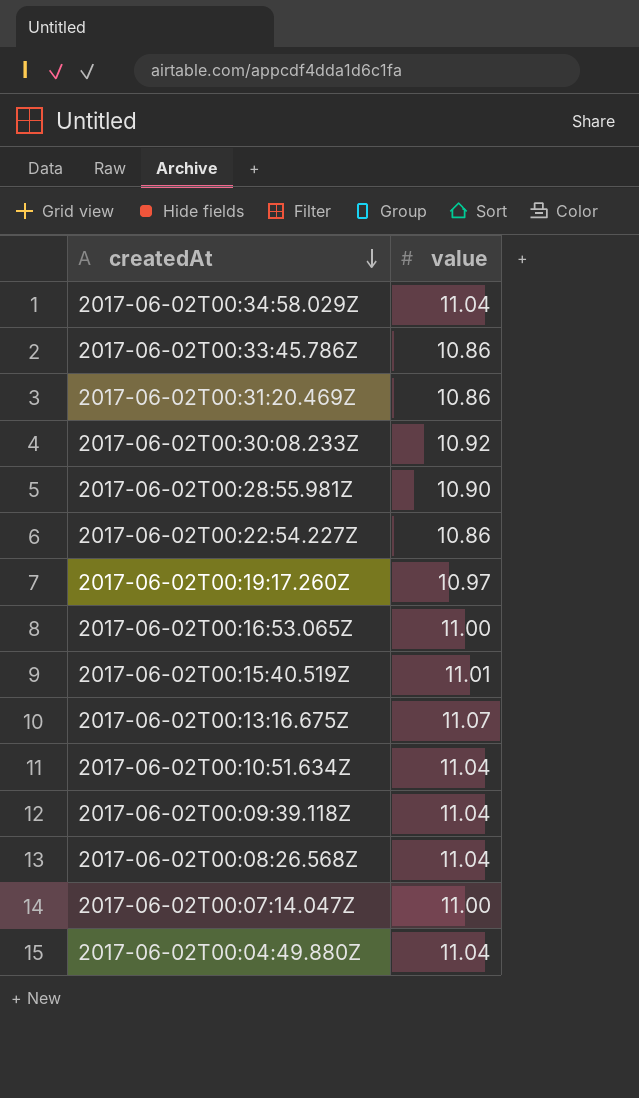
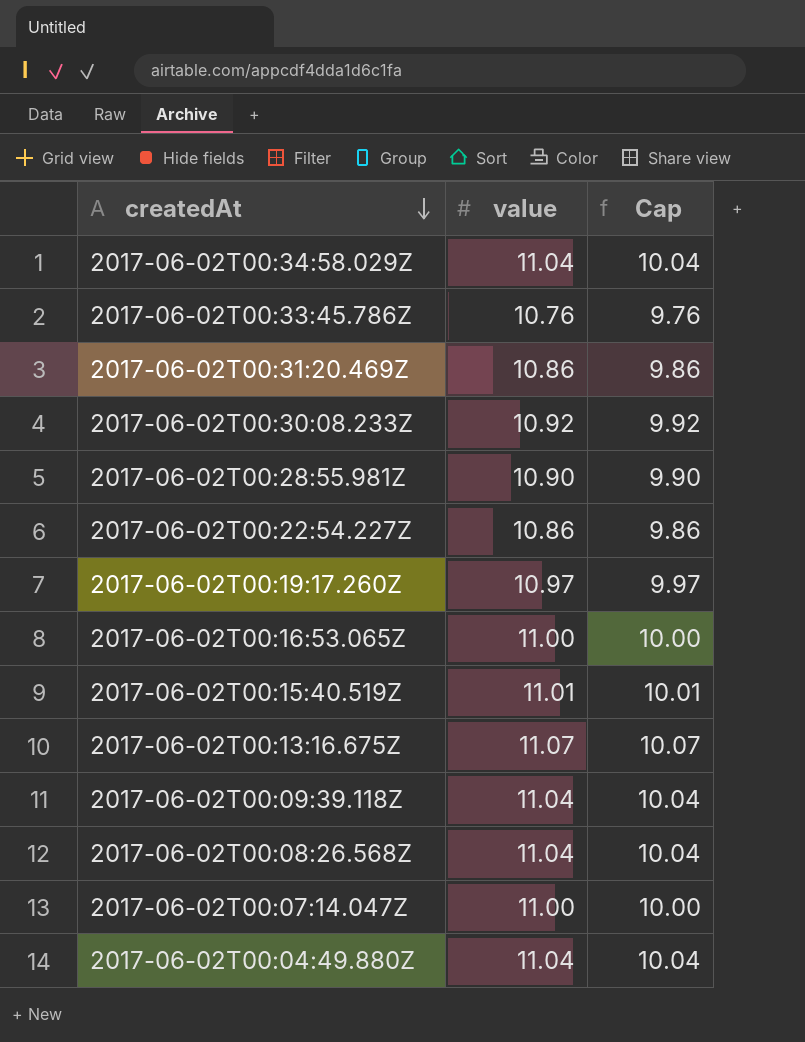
column Cap | formula: none -> [value] - 1
row 2017-06-02T00:10:51.634Z: 11.04 -> none
2017-06-02T00:33:45.786Z | value: 10.86 -> 10.76

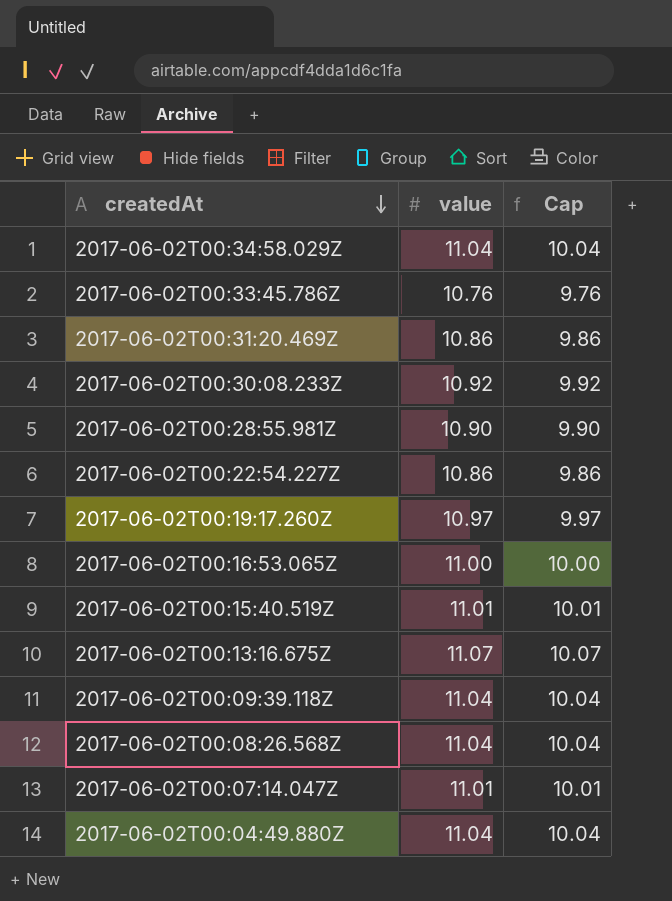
2017-06-02T00:07:14.047Z | value: 11.00 -> 11.01
2017-06-02T00:07:14.047Z | Cap: 10.00 -> 10.01

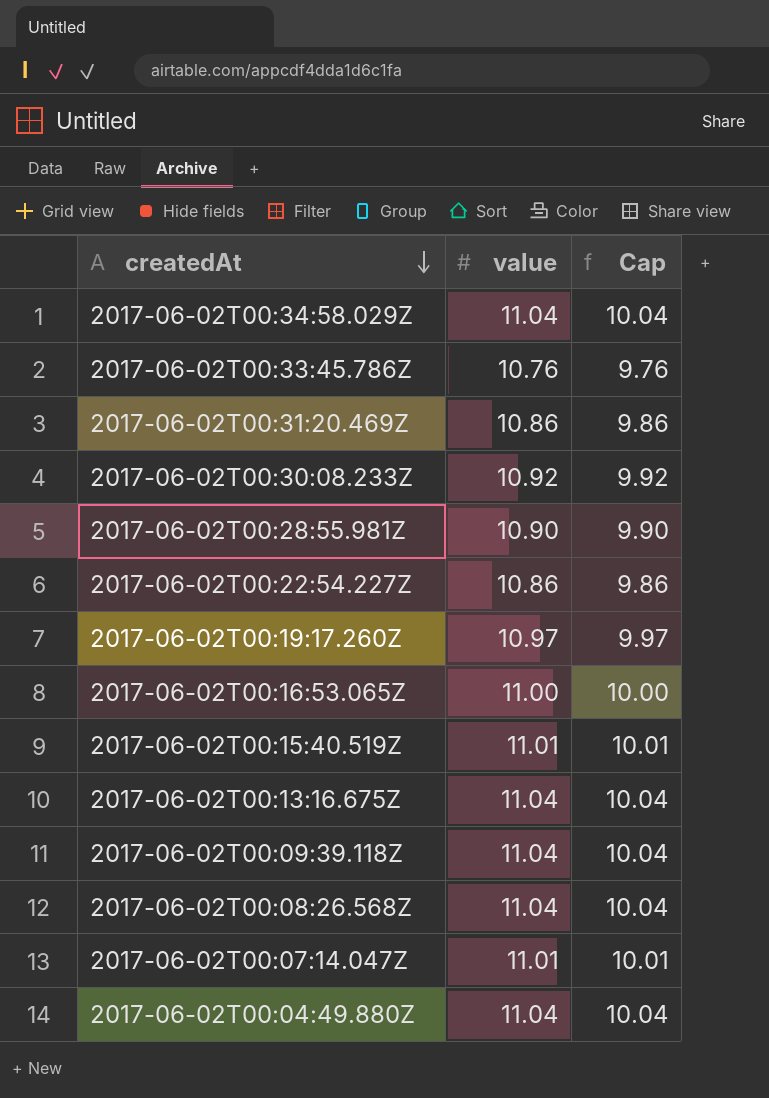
2017-06-02T00:13:16.675Z | value: 11.07 -> 11.04
2017-06-02T00:13:16.675Z | Cap: 10.07 -> 10.04

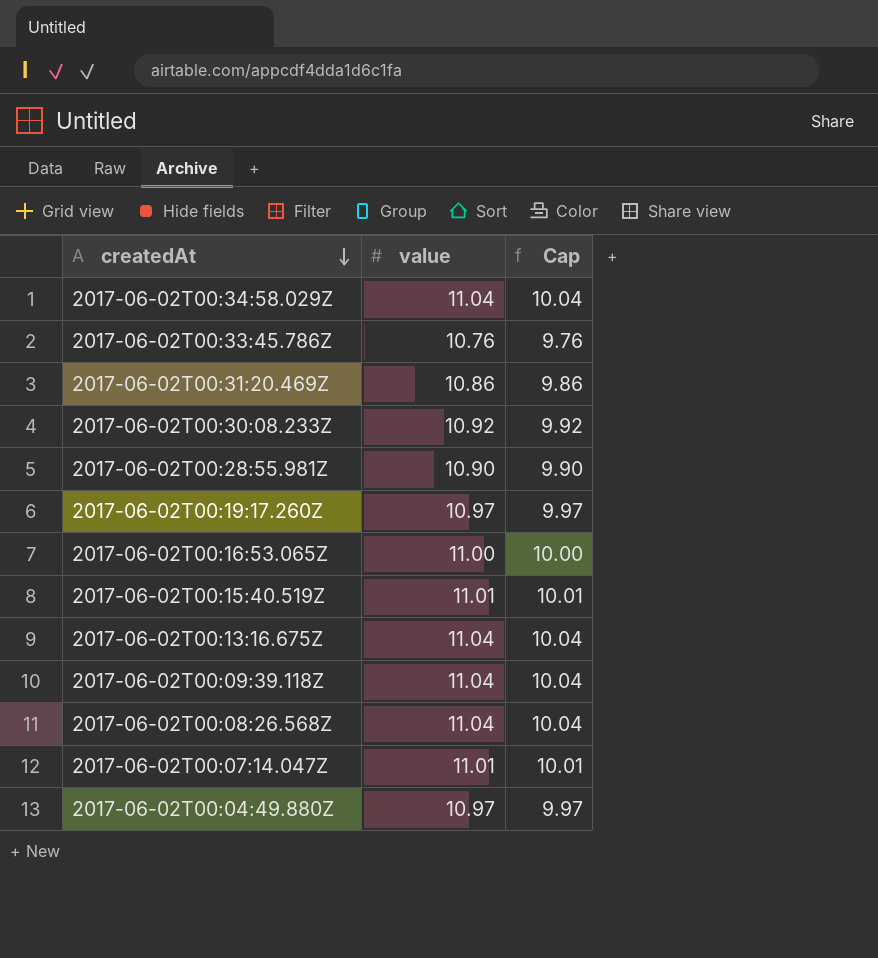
row 2017-06-02T00:22:54.227Z: 10.86 | 9.86 -> none
2017-06-02T00:04:49.880Z | value: 11.04 -> 10.97
2017-06-02T00:04:49.880Z | Cap: 10.04 -> 9.97

